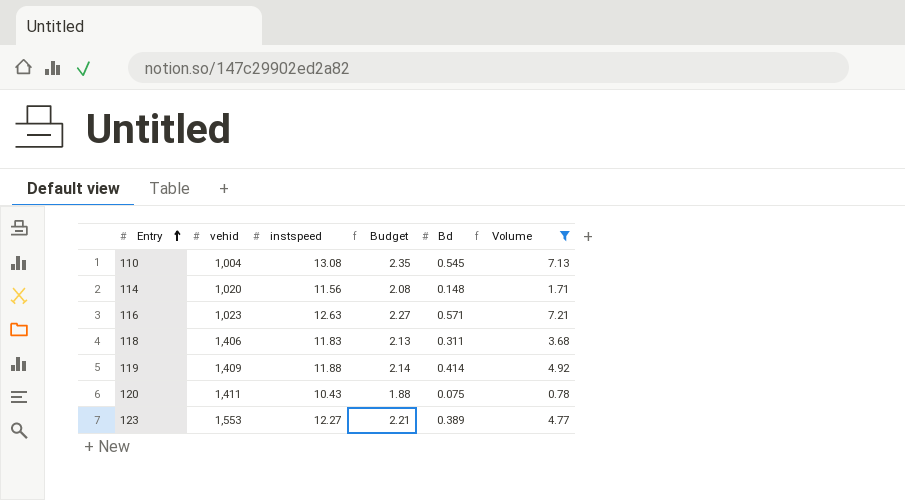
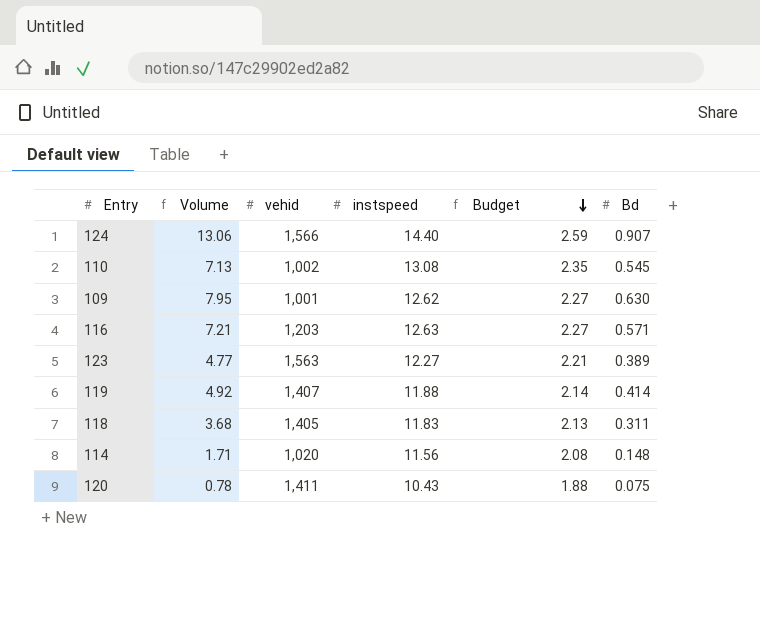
filter: Volume <= 7.21 -> none
row order: Entry ascending -> Budget descending
column Volume | position: 6 -> 2
110 | vehid: 1,004 -> 1,002
116 | vehid: 1,023 -> 1,203
123 | vehid: 1,553 -> 1,563
119 | vehid: 1,409 -> 1,407
118 | vehid: 1,406 -> 1,405

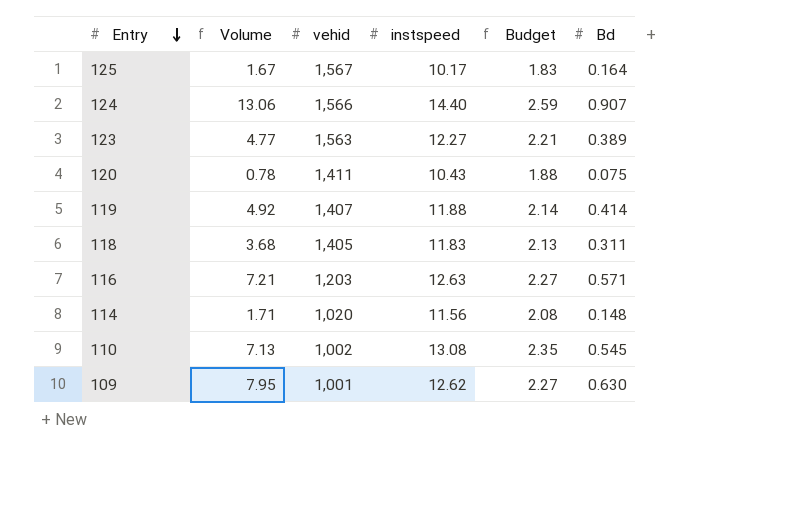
row order: Budget descending -> Entry descending
row 125: none -> 1.67 | 1,567 | 10.17 | 1.83 | 0.164

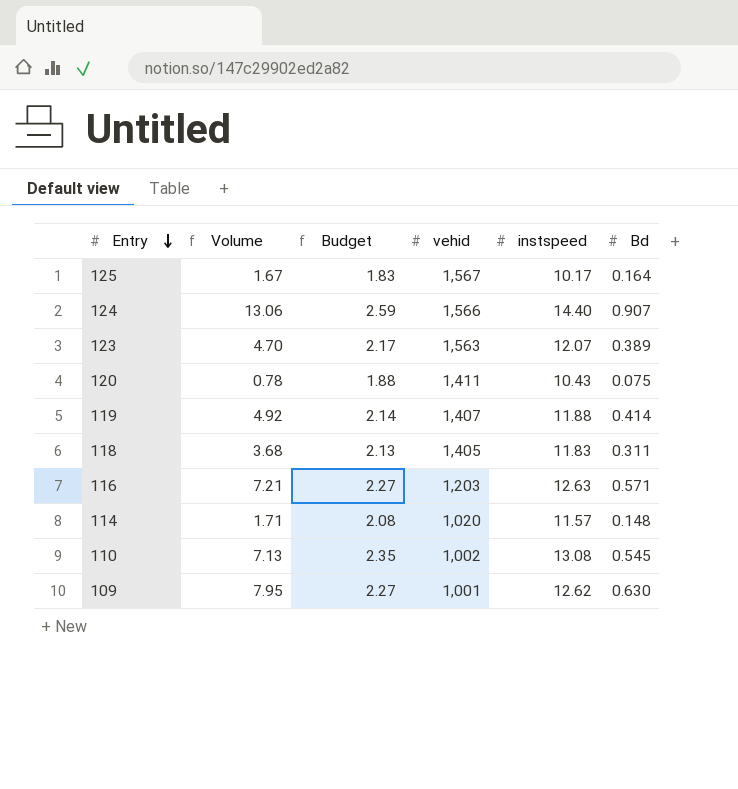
column Budget | position: 5 -> 3
123 | Volume: 4.77 -> 4.70
123 | Budget: 2.21 -> 2.17
123 | instspeed: 12.27 -> 12.07
114 | instspeed: 11.56 -> 11.57

